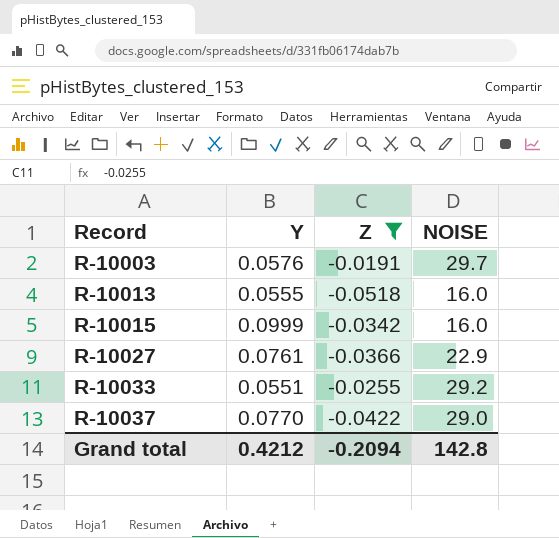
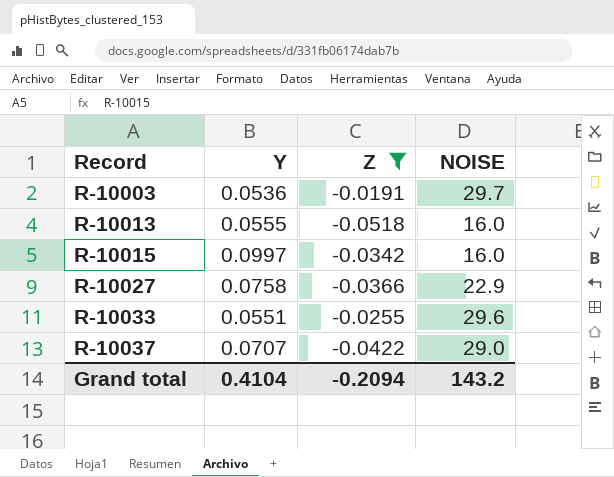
R-10003 | Y: 0.0576 -> 0.0536
R-10015 | Y: 0.0999 -> 0.0997
R-10027 | Y: 0.0761 -> 0.0758
R-10033 | NOISE: 29.2 -> 29.6
R-10037 | Y: 0.0770 -> 0.0707
Grand total | Y: 0.4212 -> 0.4104
Grand total | NOISE: 142.8 -> 143.2

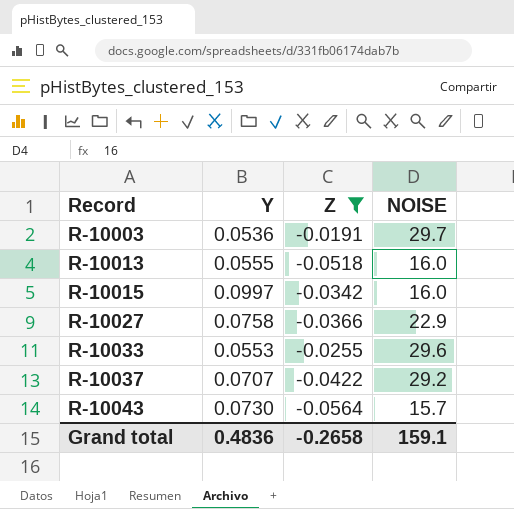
R-10033 | Y: 0.0551 -> 0.0553
R-10037 | NOISE: 29.0 -> 29.2
row R-10043: none -> 0.0730 | -0.0564 | 15.7
Grand total | Y: 0.4104 -> 0.4836
Grand total | Z: -0.2094 -> -0.2658
Grand total | NOISE: 143.2 -> 159.1

